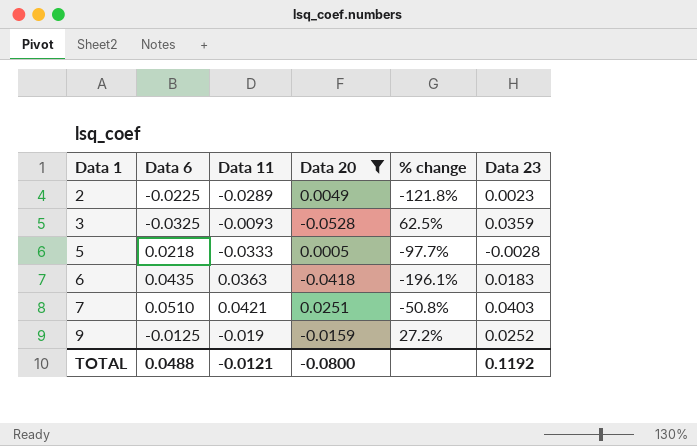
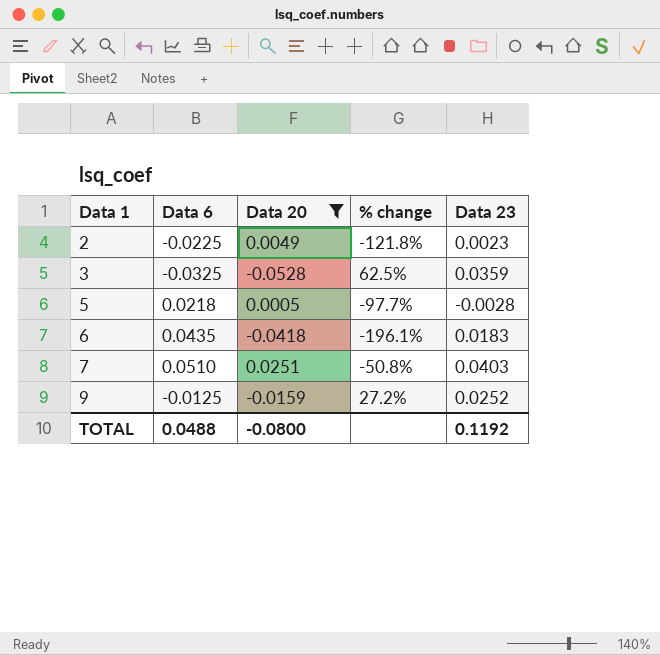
column Data 11 | position: 3 -> none

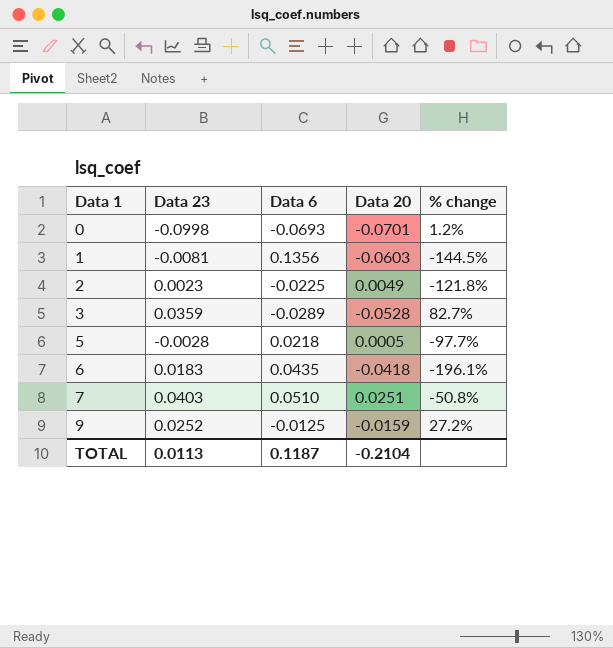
filter: Data 20 >= -0.0528 -> none
column Data 23 | position: 5 -> 2
3 | Data 6: -0.0325 -> -0.0289
3 | % change: 62.5% -> 82.7%
TOTAL | Data 23: 0.1192 -> 0.0113
TOTAL | Data 6: 0.0488 -> 0.1187
TOTAL | Data 20: -0.0800 -> -0.2104

